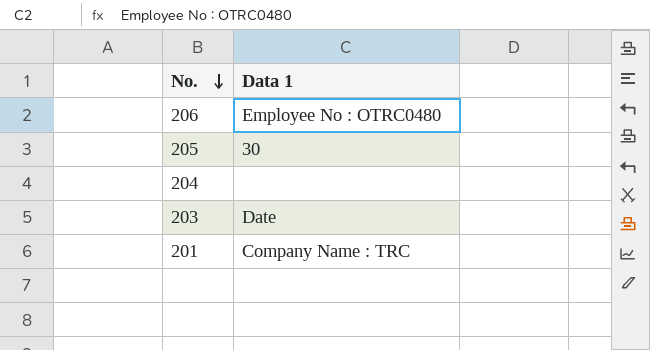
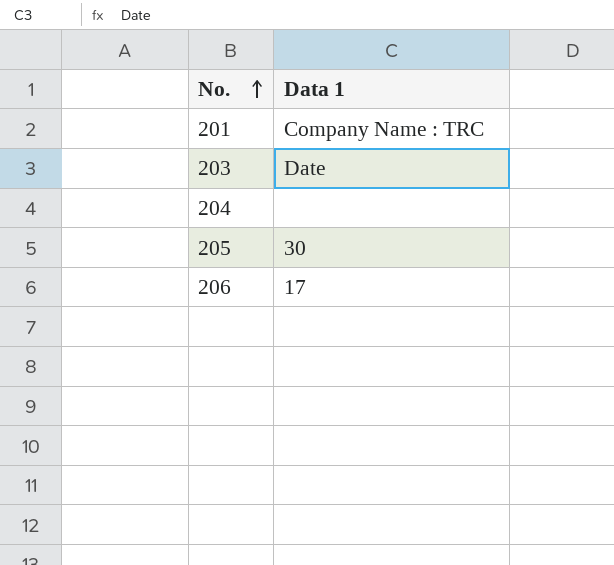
row order: No. descending -> No. ascending
206 | Data 1: Employee No : OTRC0480 -> 17

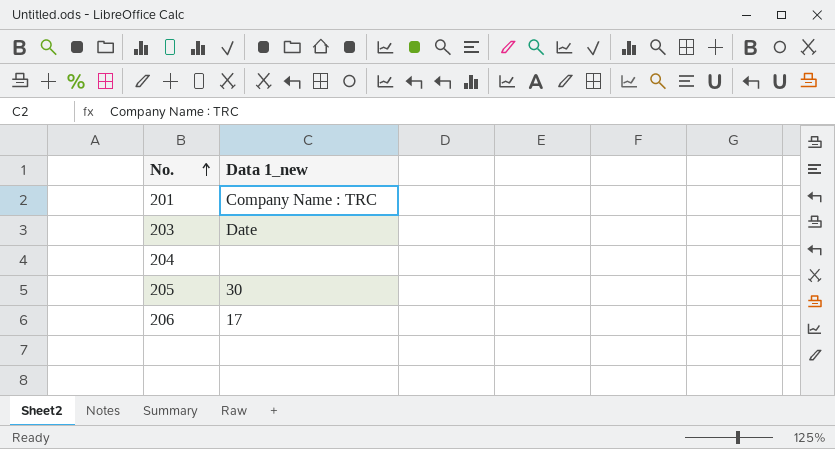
column name: Data 1 -> Data 1_new

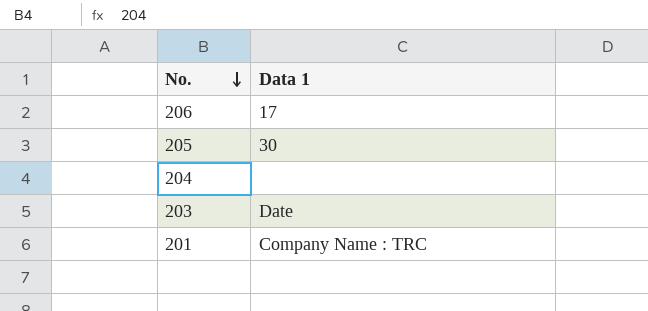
row order: No. ascending -> No. descending
column name: Data 1_new -> Data 1

